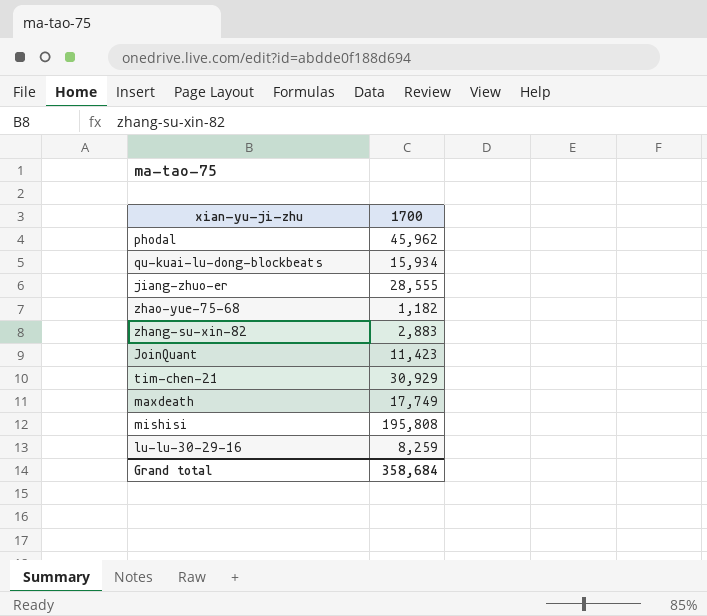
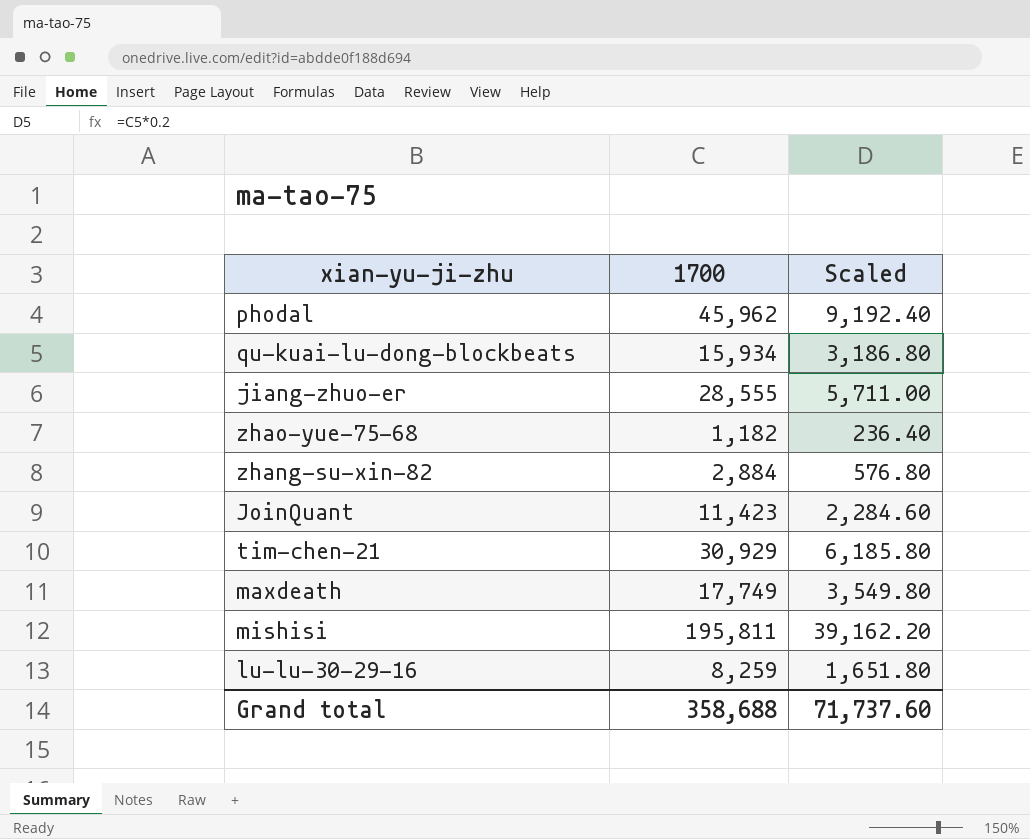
column Scaled | formula: none -> [1700] * 0.2
zhang-su-xin-82 | 1700: 2,883 -> 2,884
mishisi | 1700: 195,808 -> 195,811
Grand total | 1700: 358,684 -> 358,688

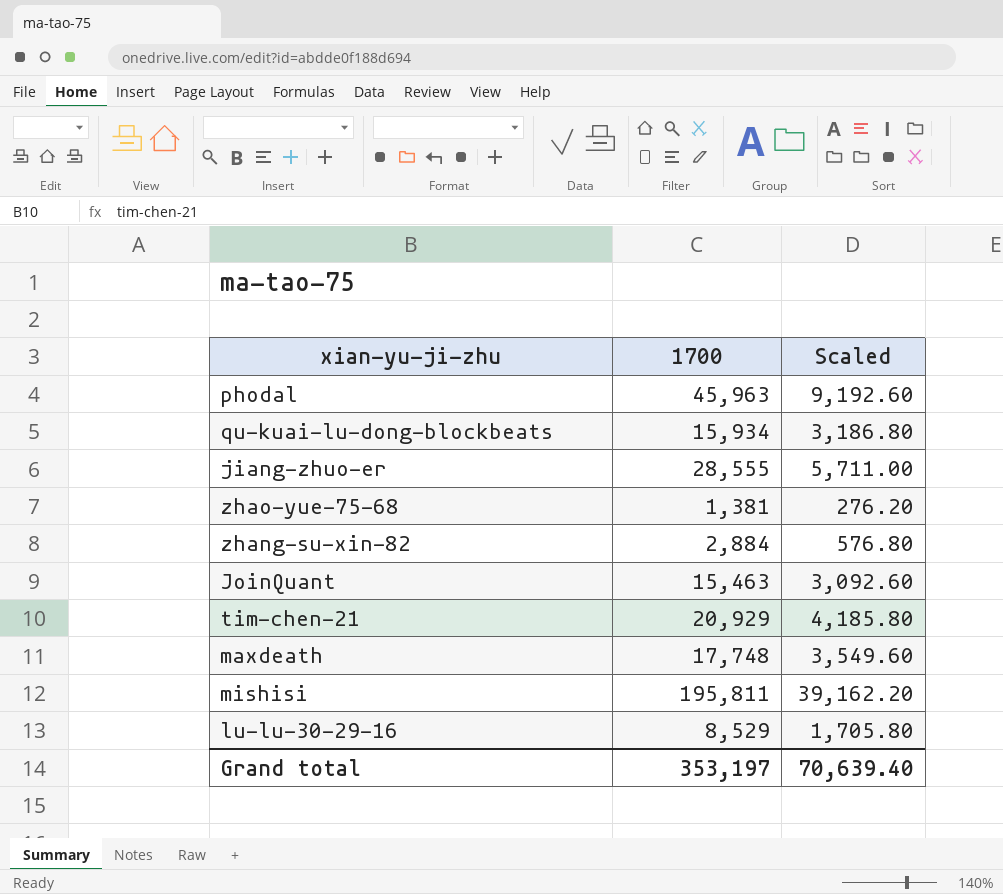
phodal | 1700: 45,962 -> 45,963
phodal | Scaled: 9,192.40 -> 9,192.60
zhao-yue-75-68 | 1700: 1,182 -> 1,381
zhao-yue-75-68 | Scaled: 236.40 -> 276.20
JoinQuant | 1700: 11,423 -> 15,463
JoinQuant | Scaled: 2,284.60 -> 3,092.60
tim-chen-21 | 1700: 30,929 -> 20,929
tim-chen-21 | Scaled: 6,185.80 -> 4,185.80
maxdeath | 1700: 17,749 -> 17,748
maxdeath | Scaled: 3,549.80 -> 3,549.60
lu-lu-30-29-16 | 1700: 8,259 -> 8,529
lu-lu-30-29-16 | Scaled: 1,651.80 -> 1,705.80
Grand total | 1700: 358,688 -> 353,197
Grand total | Scaled: 71,737.60 -> 70,639.40

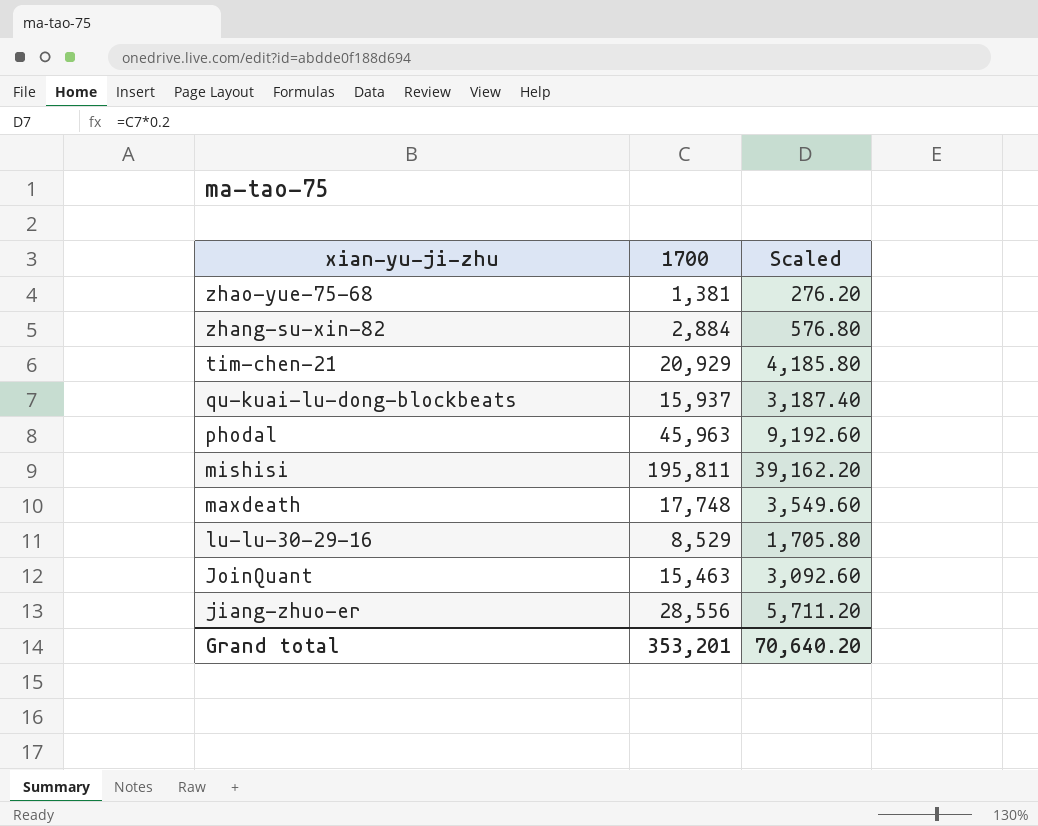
row order: none -> xian-yu-ji-zhu descending
qu-kuai-lu-dong-blockbeats | 1700: 15,934 -> 15,937
qu-kuai-lu-dong-blockbeats | Scaled: 3,186.80 -> 3,187.40
jiang-zhuo-er | 1700: 28,555 -> 28,556
jiang-zhuo-er | Scaled: 5,711.00 -> 5,711.20
Grand total | 1700: 353,197 -> 353,201
Grand total | Scaled: 70,639.40 -> 70,640.20

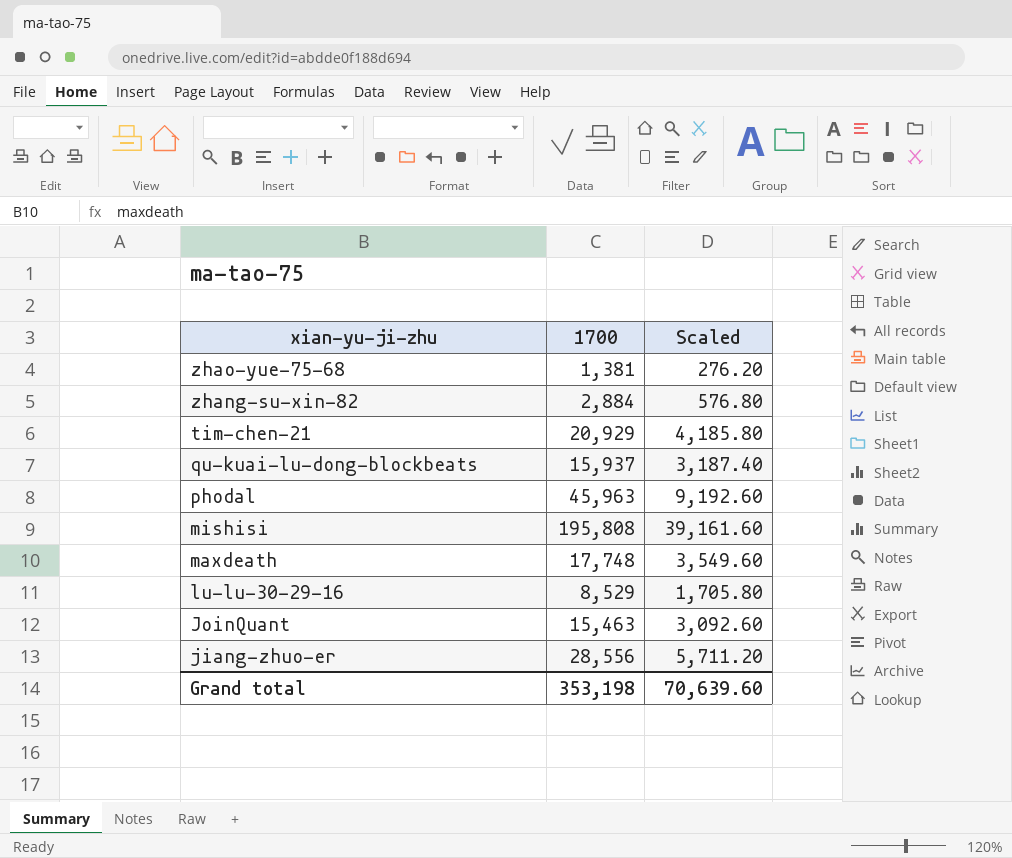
mishisi | 1700: 195,811 -> 195,808
mishisi | Scaled: 39,162.20 -> 39,161.60
Grand total | 1700: 353,201 -> 353,198
Grand total | Scaled: 70,640.20 -> 70,639.60

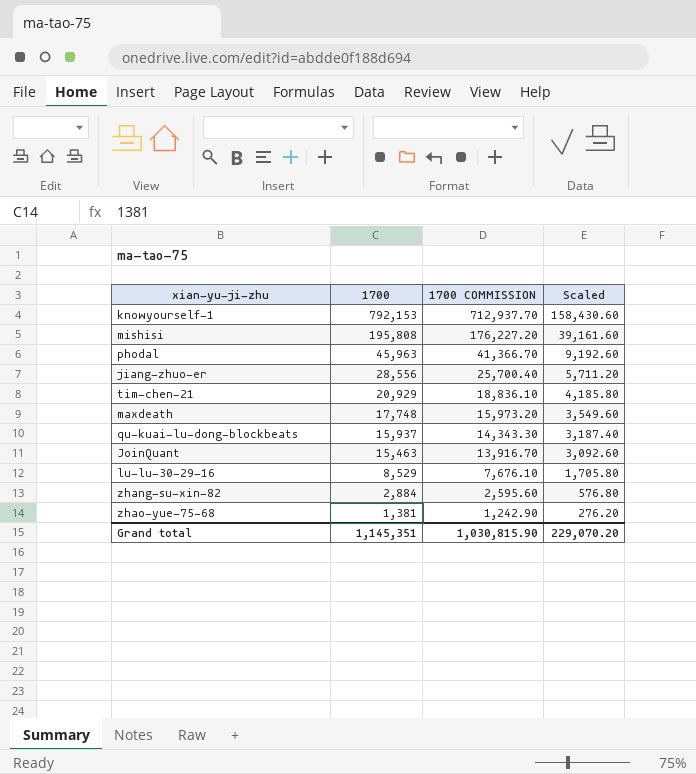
row order: xian-yu-ji-zhu descending -> 1700 descending
column 1700 COMMISSION | formula: none -> [1700] * 0.9
row knowyourself-1: none -> 792,153 | 712,937.70 | 158,430.60
Grand total | 1700: 353,198 -> 1,145,351
Grand total | Scaled: 70,639.60 -> 229,070.20

